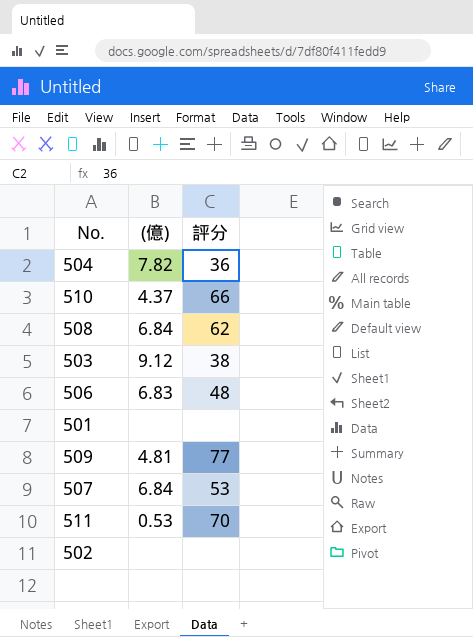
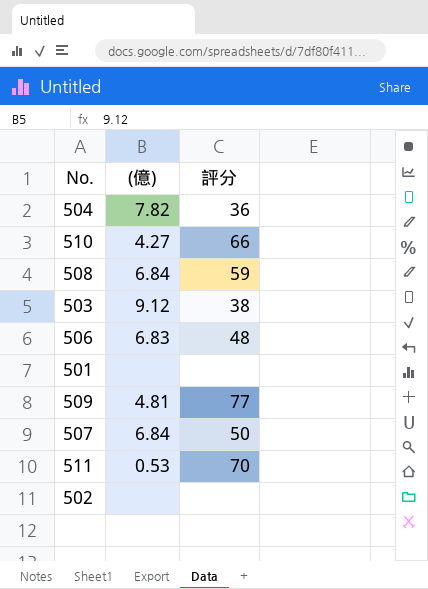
510 | (億): 4.37 -> 4.27
508 | 評分: 62 -> 59
507 | 評分: 53 -> 50

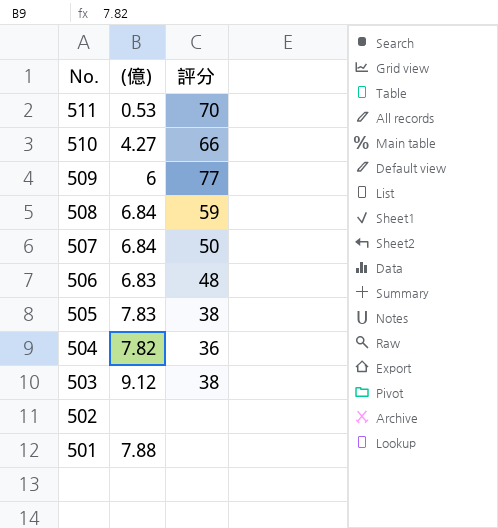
row order: none -> No. descending
509 | (億): 4.81 -> 6
row 505: none -> 7.83 | 38
501 | (億): none -> 7.88

